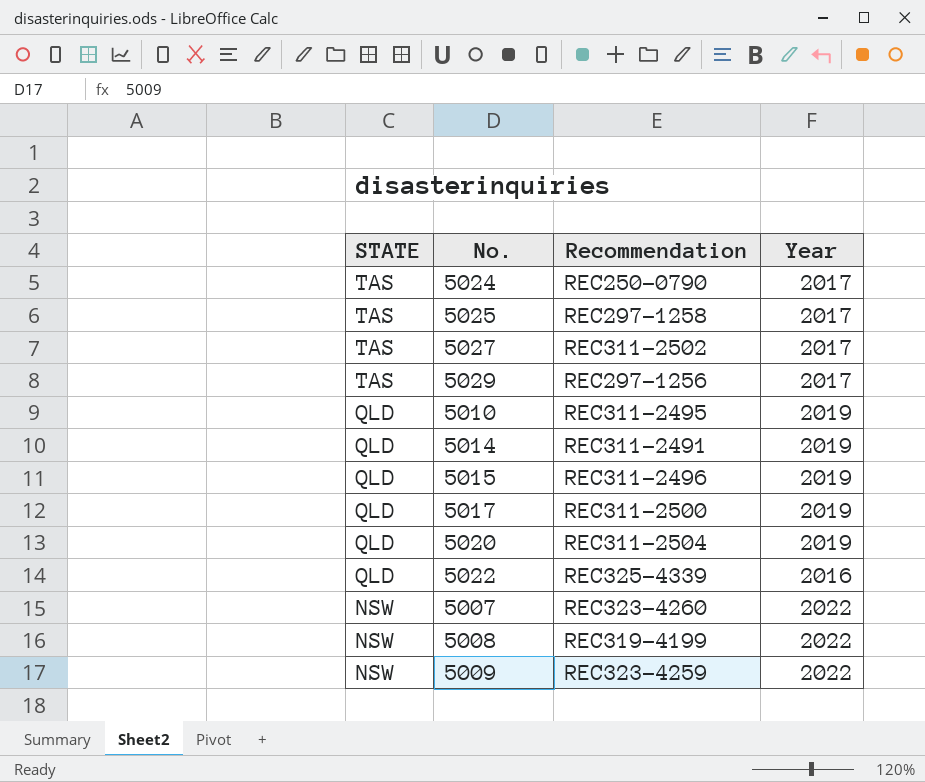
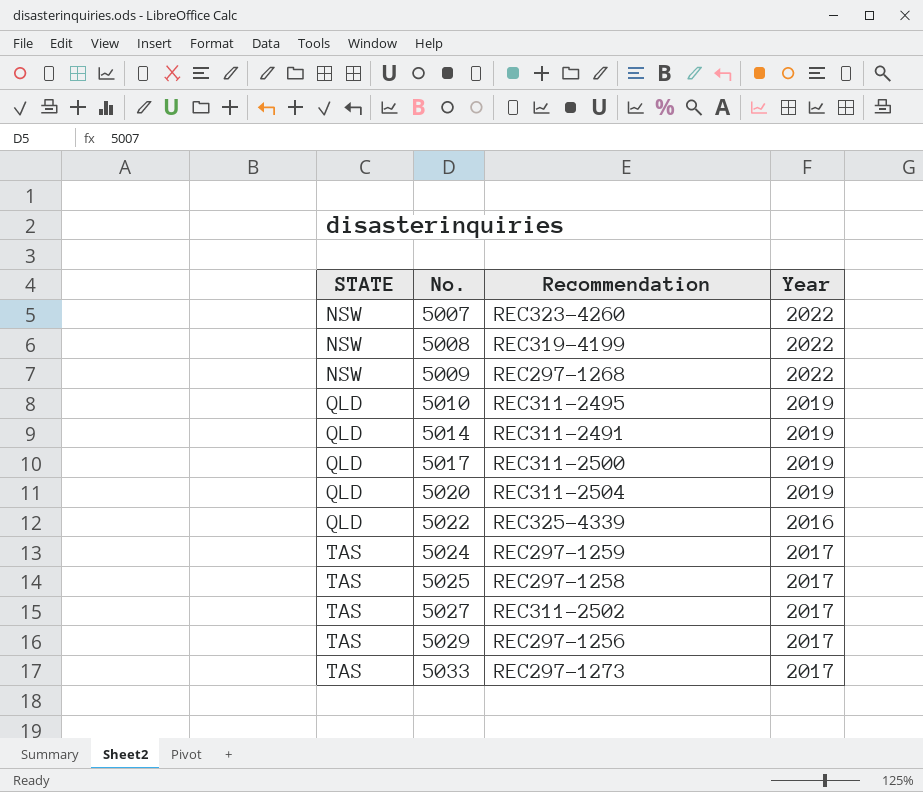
row order: STATE descending -> STATE ascending
row 5015: QLD | REC311-2496 | 2019 -> none
5009 | Recommendation: REC323-4259 -> REC297-1268
5024 | Recommendation: REC250-0790 -> REC297-1259
row 5033: none -> TAS | REC297-1273 | 2017

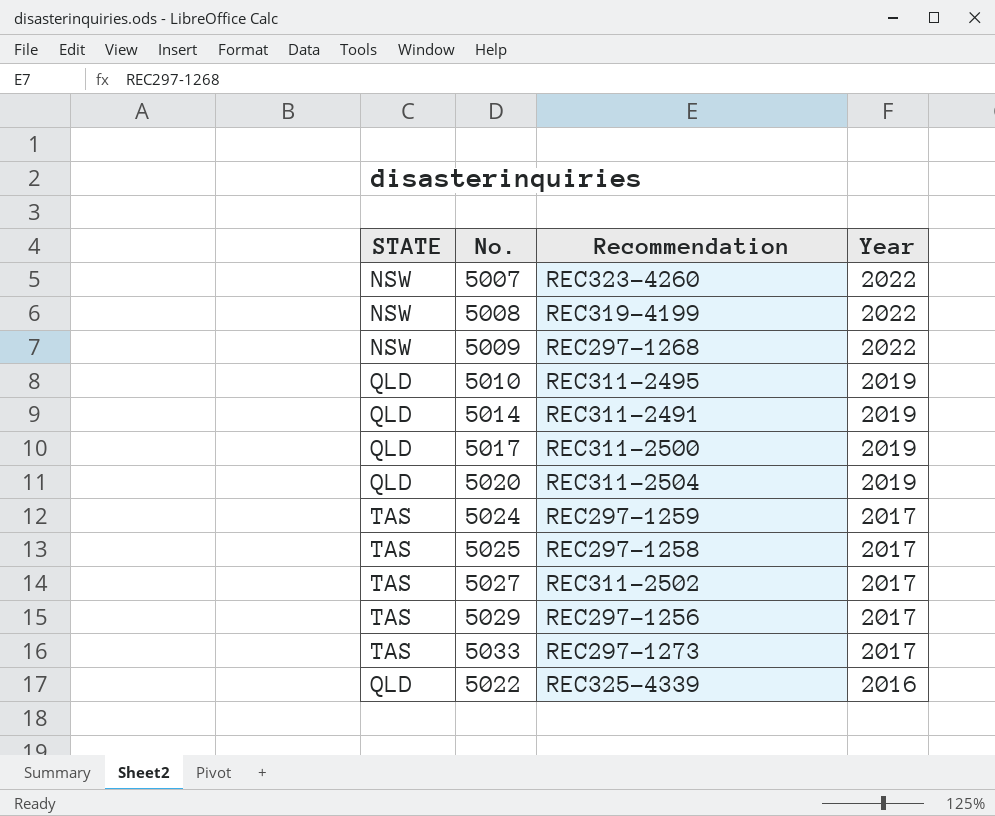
row order: STATE ascending -> Year descending

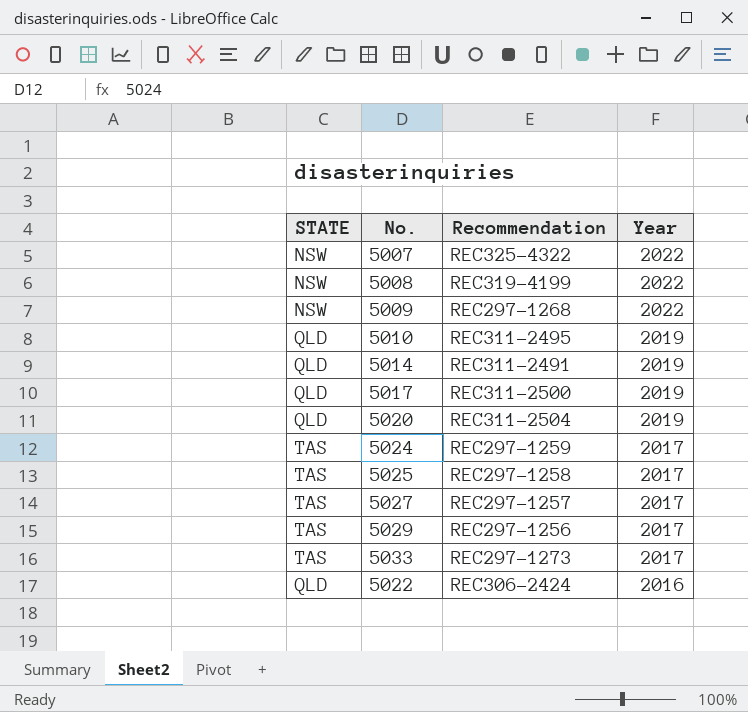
5007 | Recommendation: REC323-4260 -> REC325-4322
5027 | Recommendation: REC311-2502 -> REC297-1257
5022 | Recommendation: REC325-4339 -> REC306-2424

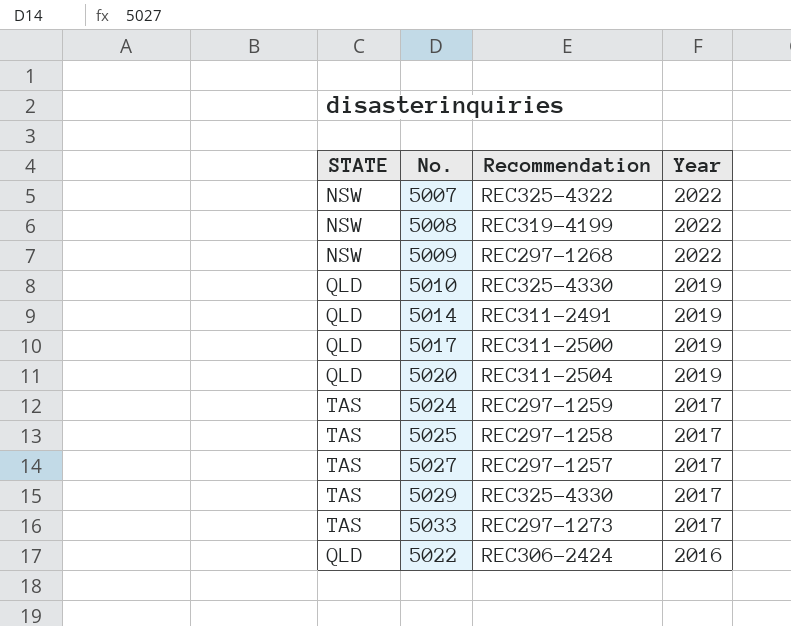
5010 | Recommendation: REC311-2495 -> REC325-4330
5029 | Recommendation: REC297-1256 -> REC325-4330

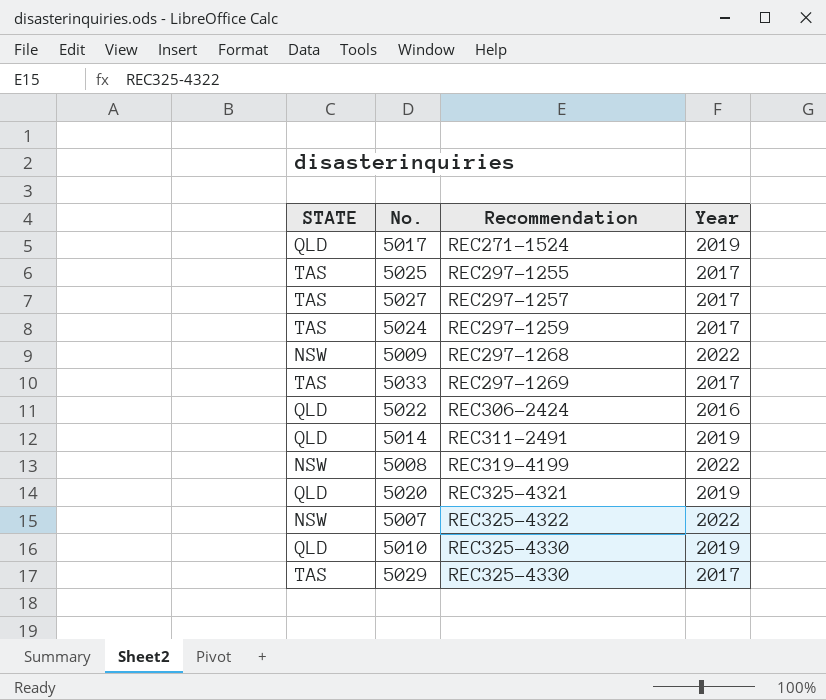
row order: Year descending -> Recommendation ascending
5017 | Recommendation: REC311-2500 -> REC271-1524
5025 | Recommendation: REC297-1258 -> REC297-1255
5033 | Recommendation: REC297-1273 -> REC297-1269
5020 | Recommendation: REC311-2504 -> REC325-4321

